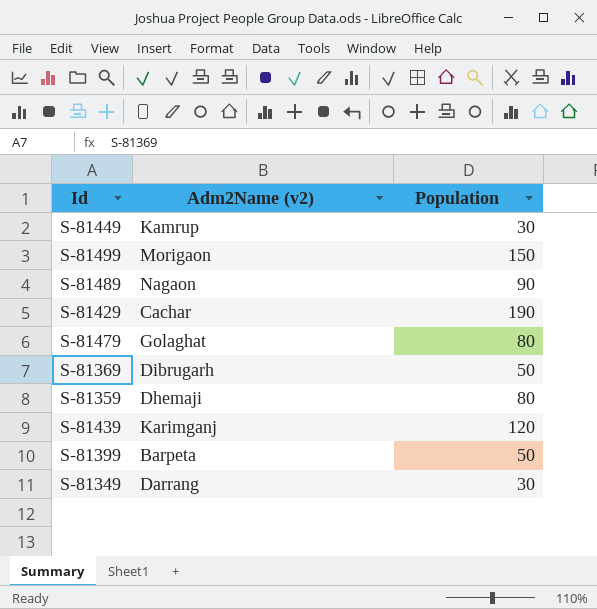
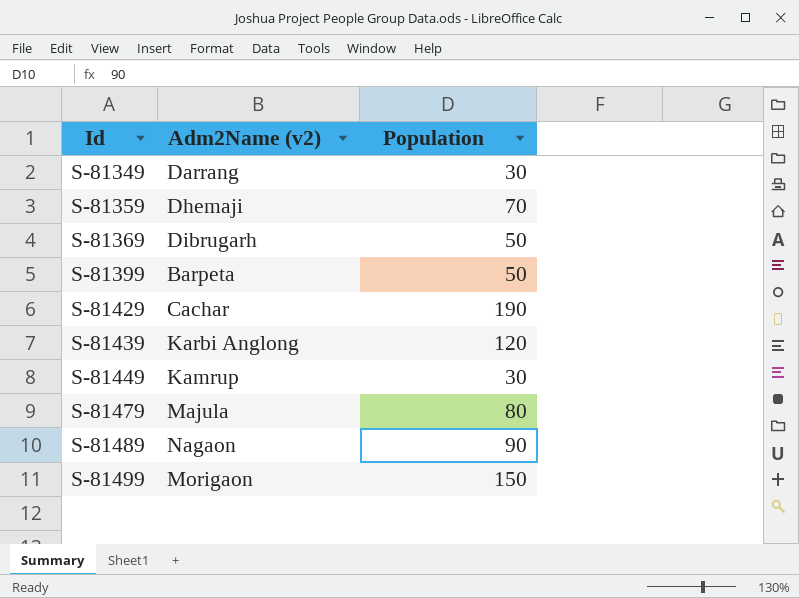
row order: none -> Id ascending
S-81359 | Population: 80 -> 70
S-81439 | Adm2Name (v2): Karimganj -> Karbi Anglong
S-81479 | Adm2Name (v2): Golaghat -> Majula

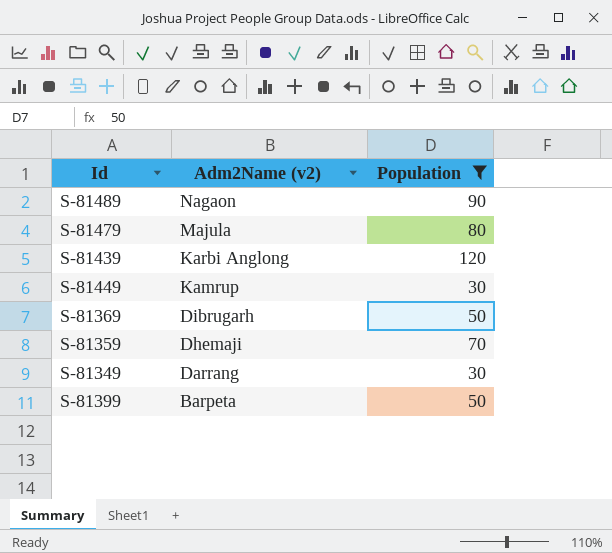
filter: none -> Population <= 120
row order: Id ascending -> Adm2Name (v2) descending

